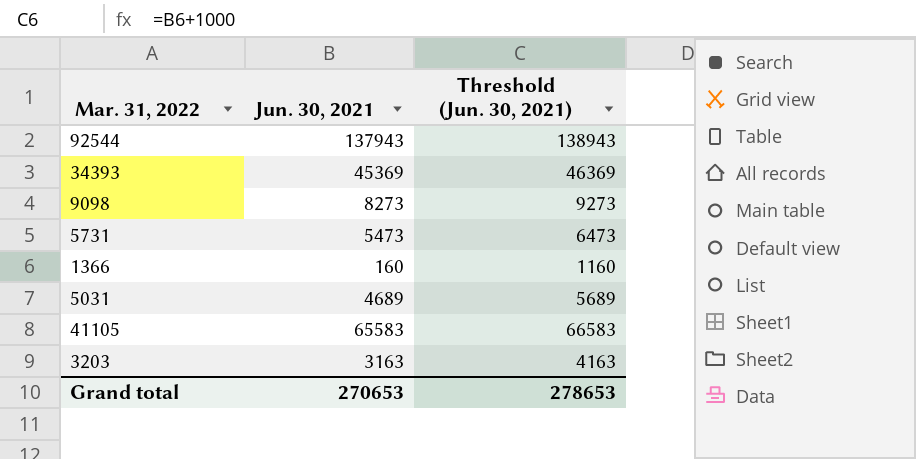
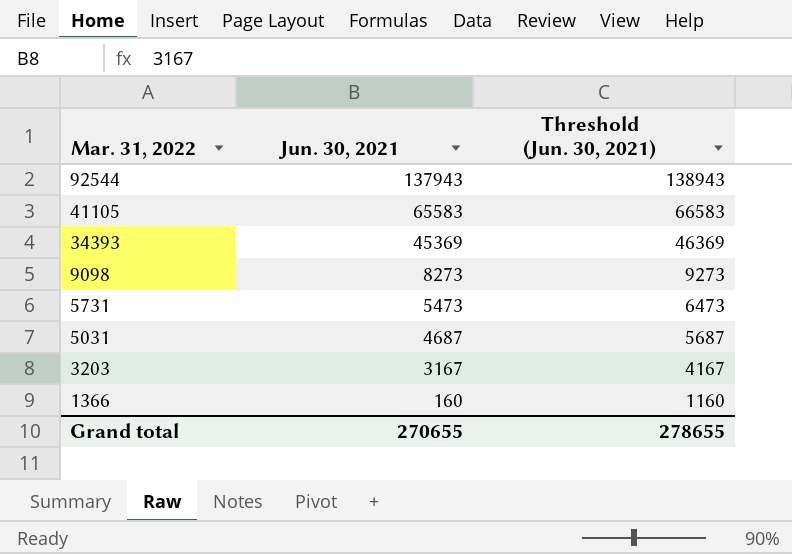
row order: none -> Mar. 31, 2022 descending
5031 | Jun. 30, 2021: 4689 -> 4687
5031 | Threshold (Jun. 30, 2021): 5689 -> 5687
3203 | Jun. 30, 2021: 3163 -> 3167
3203 | Threshold (Jun. 30, 2021): 4163 -> 4167
Grand total | Jun. 30, 2021: 270653 -> 270655
Grand total | Threshold (Jun. 30, 2021): 278653 -> 278655

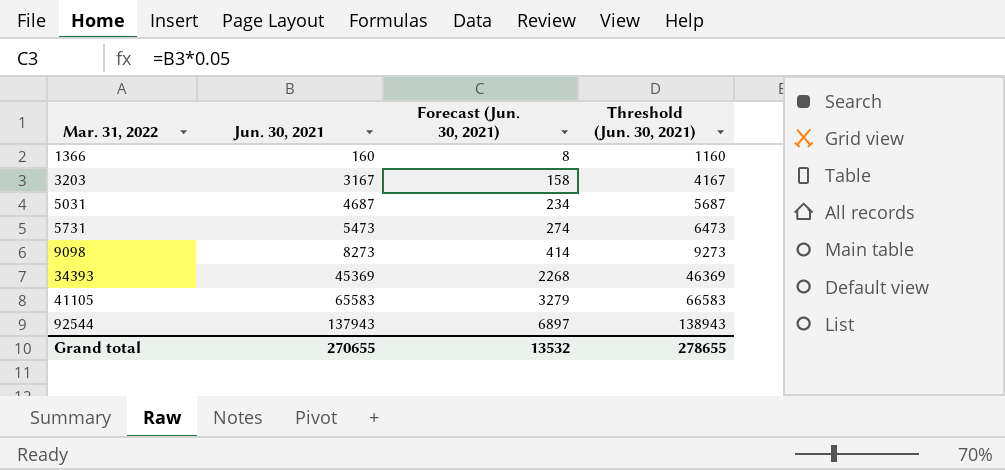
row order: Mar. 31, 2022 descending -> Mar. 31, 2022 ascending
column Forecast (Jun. 30, 2021) | formula: none -> [Jun. 30, 2021] * 0.05

